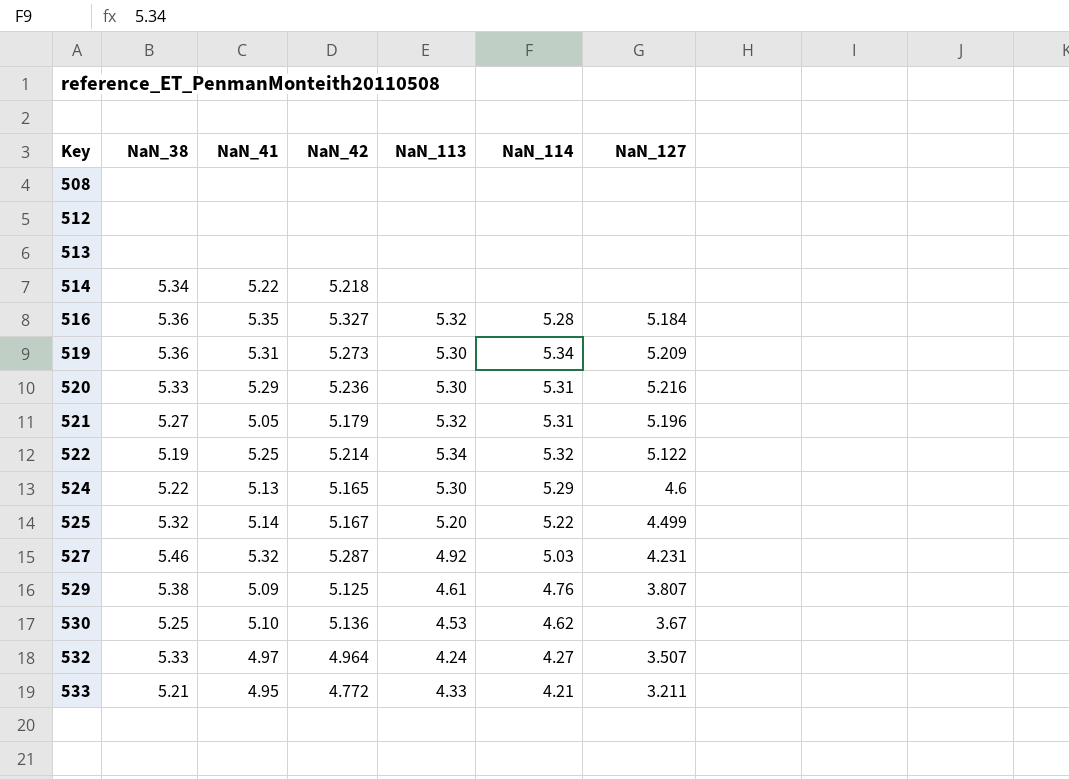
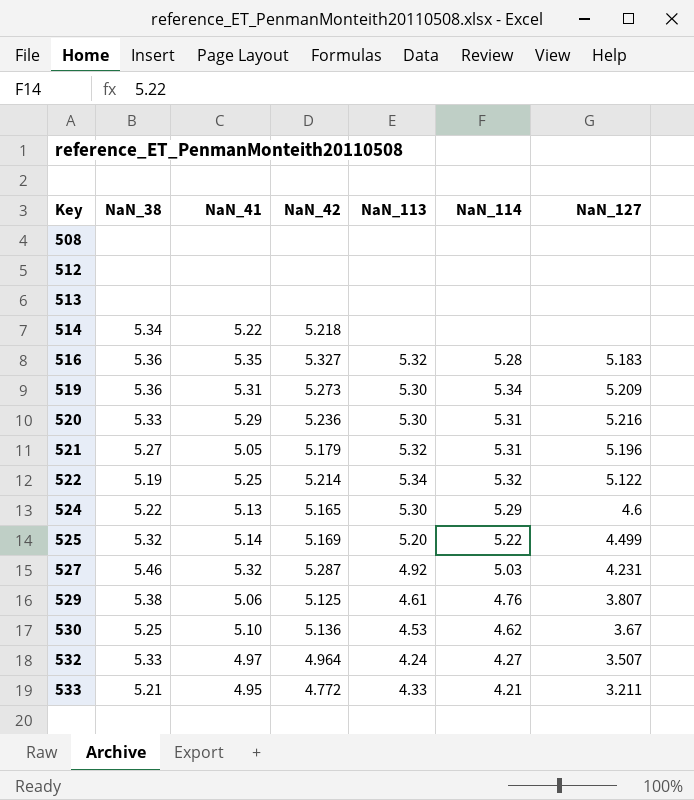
516 | NaN_127: 5.184 -> 5.183
525 | NaN_42: 5.167 -> 5.169
529 | NaN_41: 5.09 -> 5.06

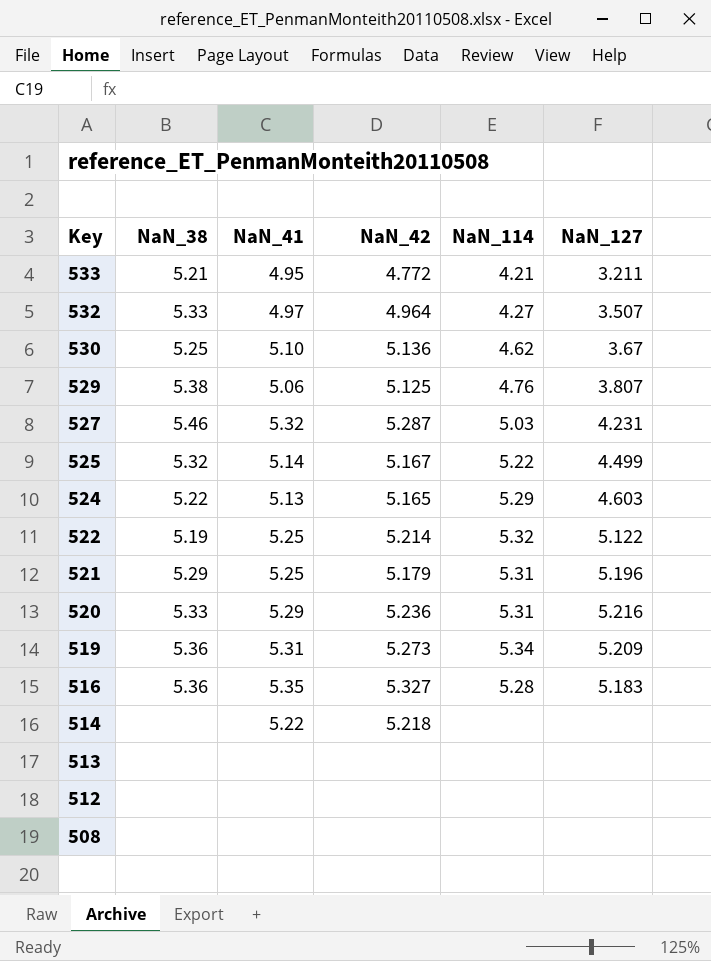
row order: Key ascending -> Key descending
column NaN_113 | position: 5 -> none
525 | NaN_42: 5.169 -> 5.167
524 | NaN_127: 4.6 -> 4.603
521 | NaN_38: 5.27 -> 5.29
521 | NaN_41: 5.05 -> 5.25
514 | NaN_38: 5.34 -> none

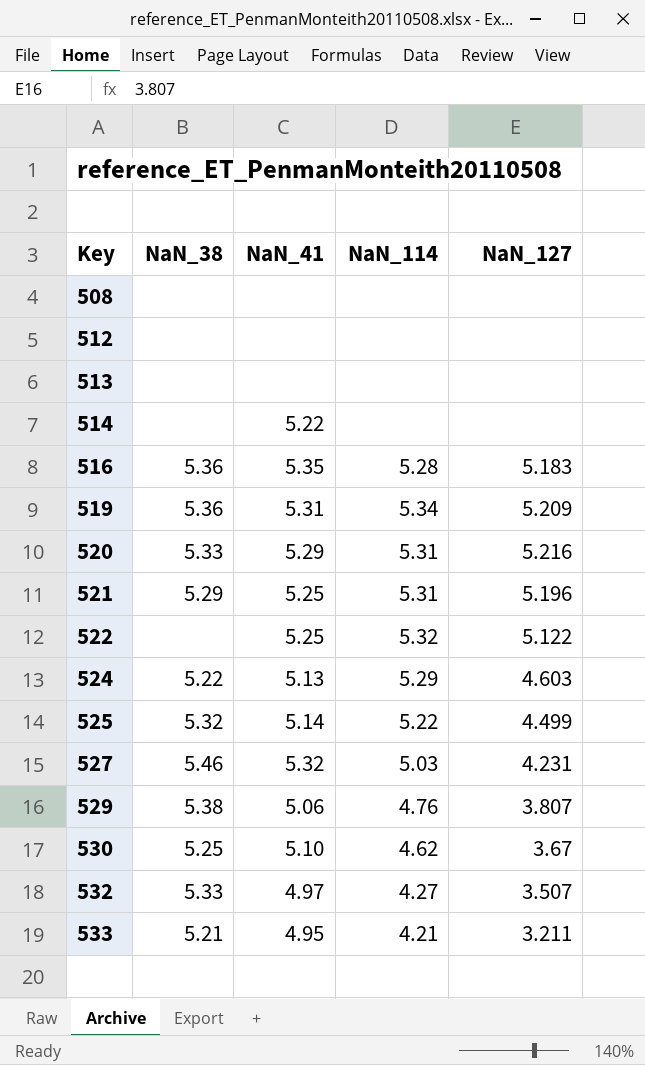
row order: Key descending -> Key ascending
column NaN_42 | position: 4 -> none
522 | NaN_38: 5.19 -> none

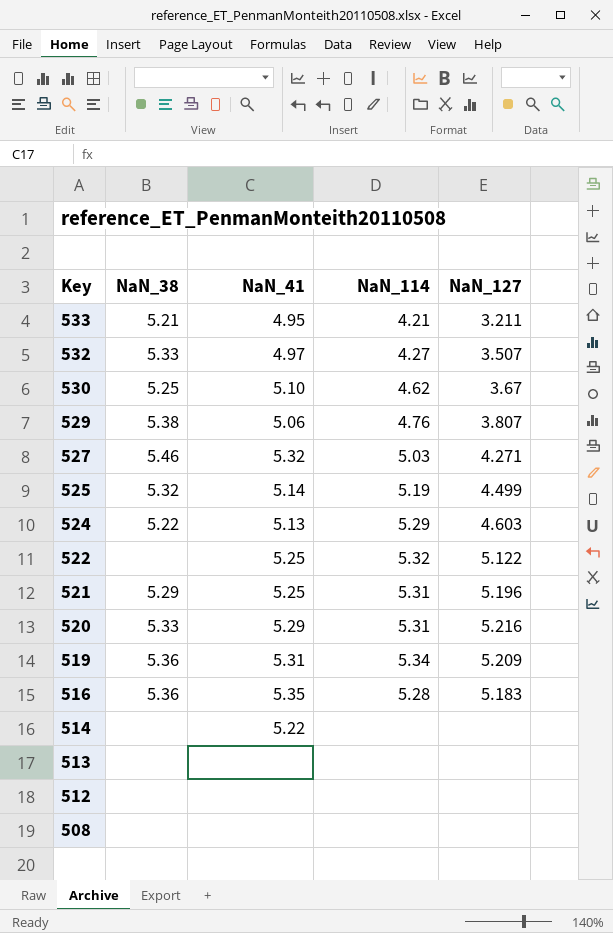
row order: Key ascending -> Key descending
527 | NaN_127: 4.231 -> 4.271
525 | NaN_114: 5.22 -> 5.19

